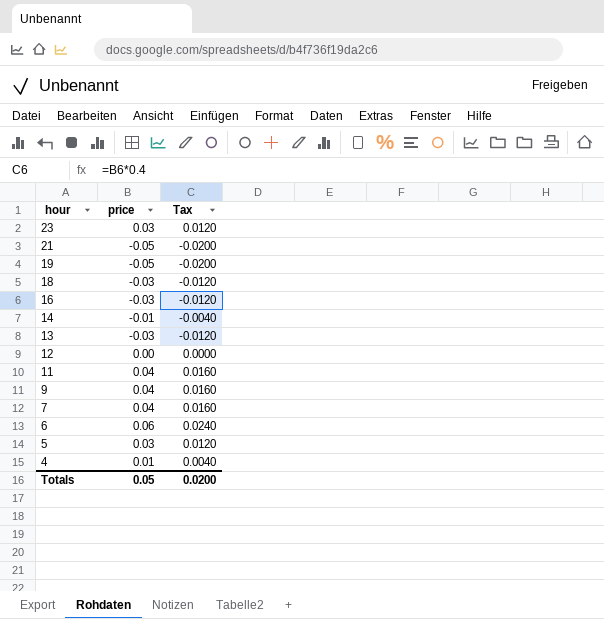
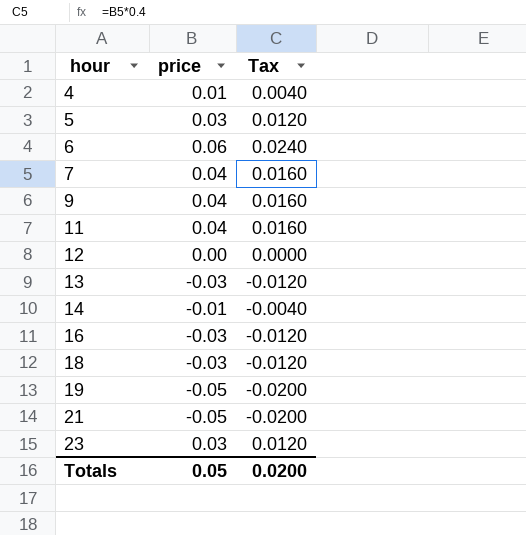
row order: hour descending -> hour ascending

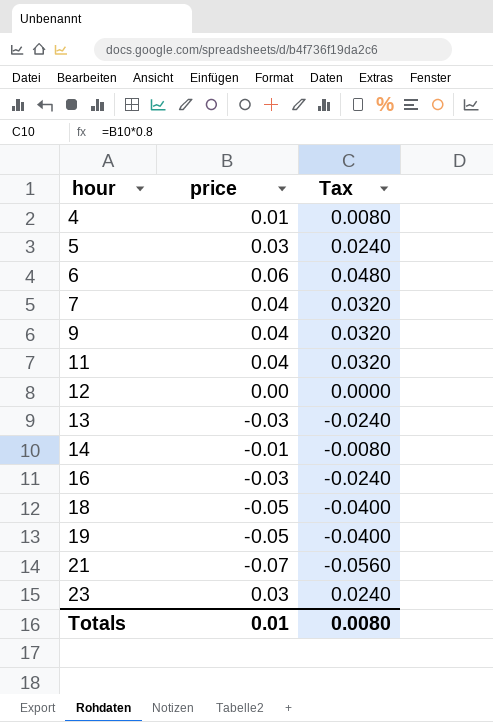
column Tax | formula: [price] * 0.4 -> [price] * 0.8
18 | price: -0.03 -> -0.05
21 | price: -0.05 -> -0.07
Totals | price: 0.05 -> 0.01
Totals | Tax: 0.0200 -> 0.0080

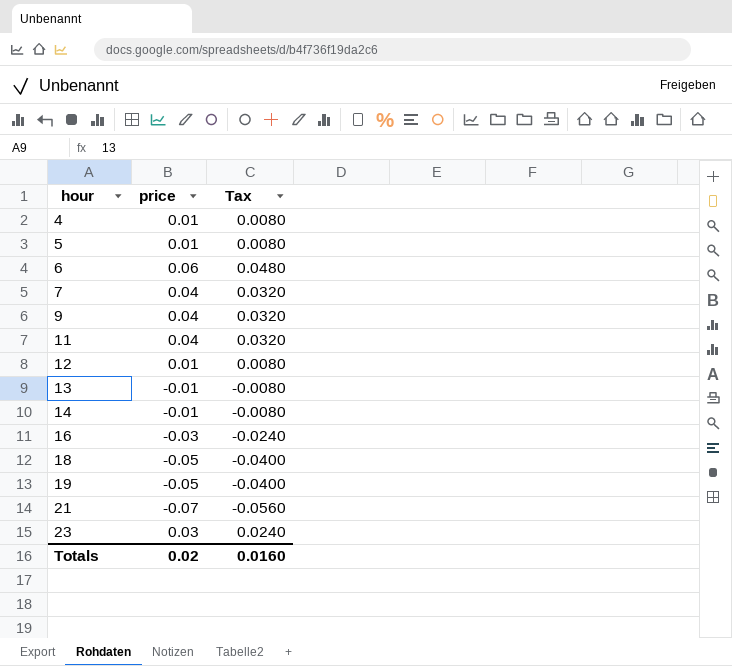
5 | price: 0.03 -> 0.01
5 | Tax: 0.0240 -> 0.0080
12 | price: 0.00 -> 0.01
12 | Tax: 0.0000 -> 0.0080
13 | price: -0.03 -> -0.01
13 | Tax: -0.0240 -> -0.0080
Totals | price: 0.01 -> 0.02
Totals | Tax: 0.0080 -> 0.0160

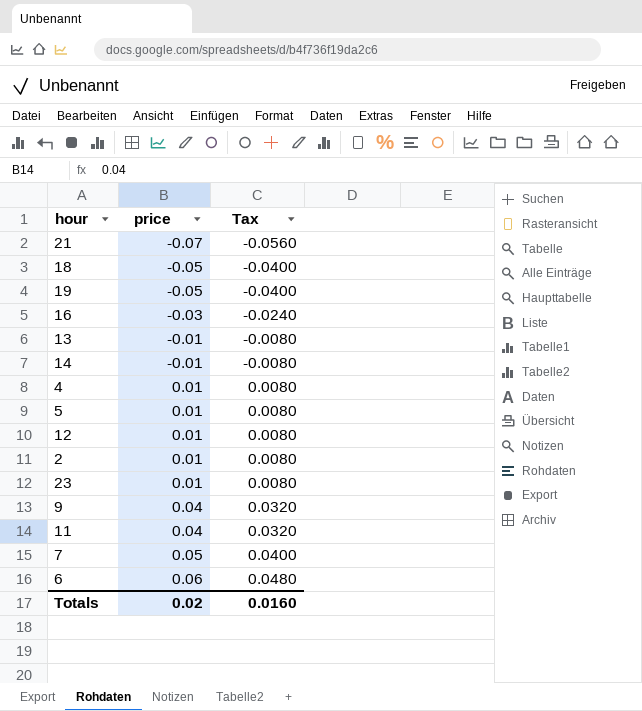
row order: hour ascending -> price ascending
row 2: none -> 0.01 | 0.0080
23 | price: 0.03 -> 0.01
23 | Tax: 0.0240 -> 0.0080
7 | price: 0.04 -> 0.05
7 | Tax: 0.0320 -> 0.0400

